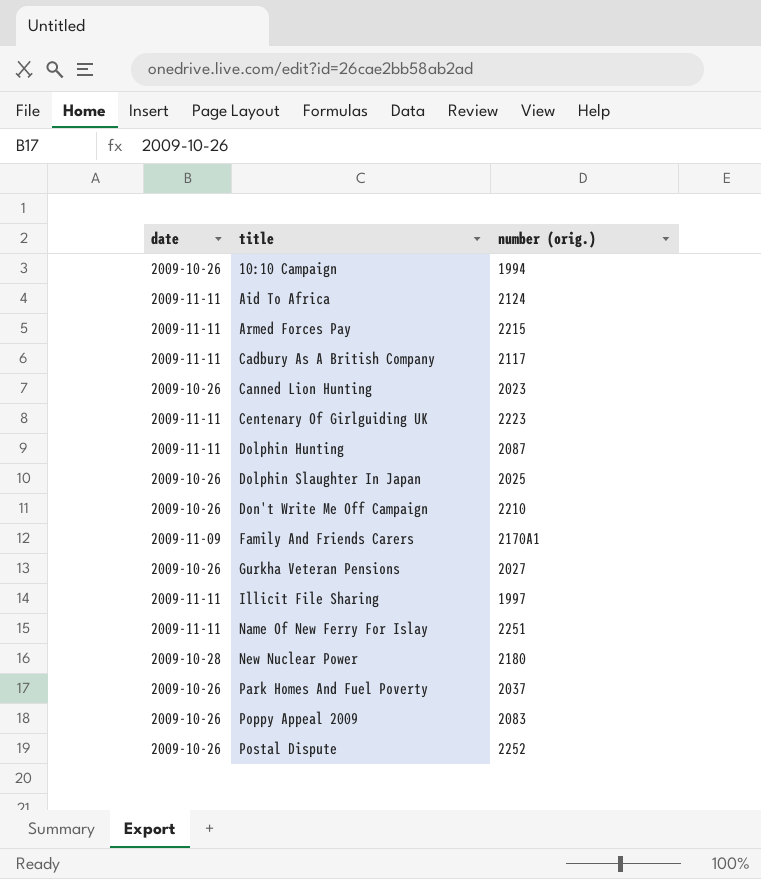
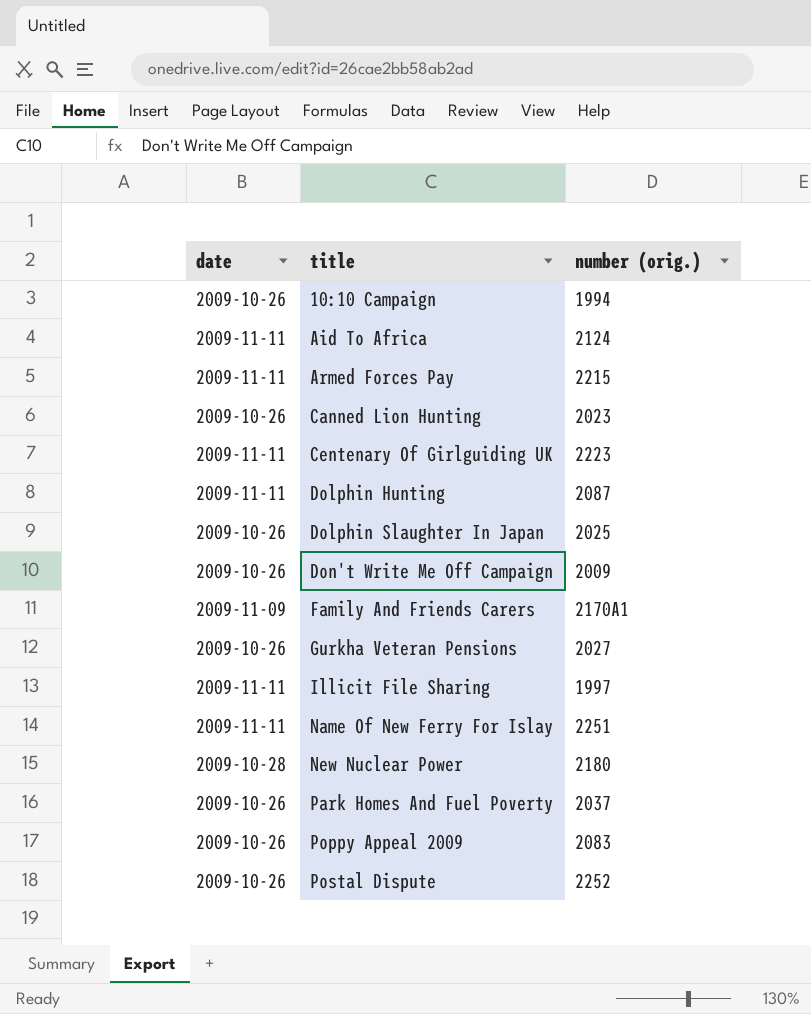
row Cadbury As A British Company: 2009-11-11 | 2117 -> none
Don't Write Me Off Campaign | number (orig.): 2210 -> 2009

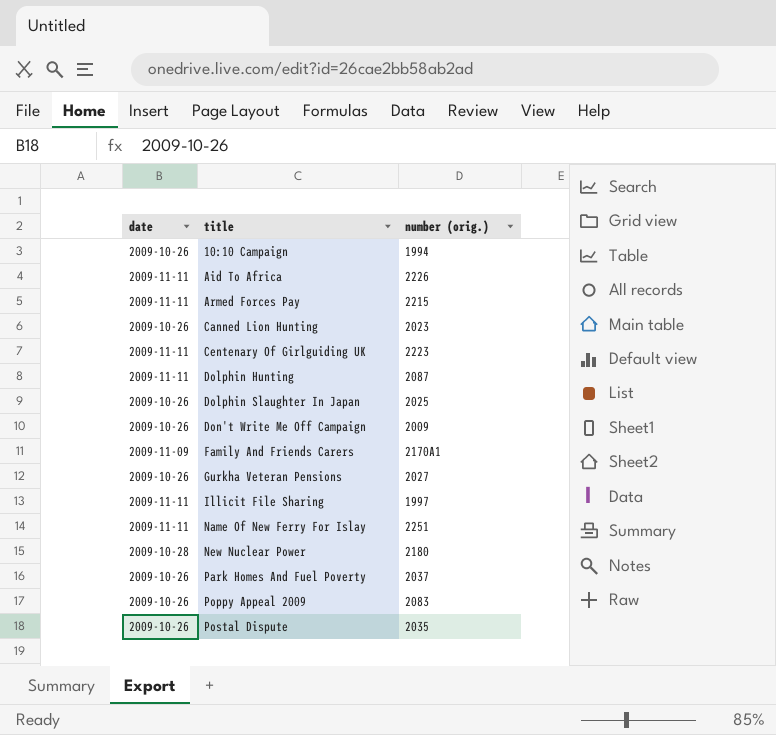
Aid To Africa | number (orig.): 2124 -> 2226
Postal Dispute | number (orig.): 2252 -> 2035

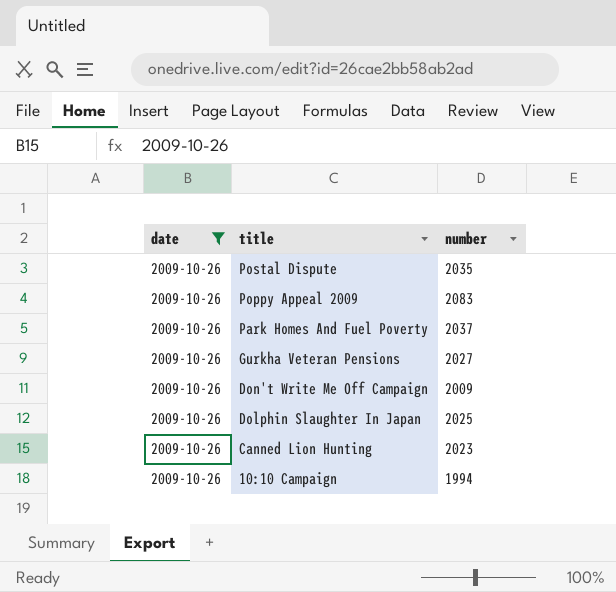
filter: none -> date = 2009-10-26
row order: title ascending -> title descending
column name: number (orig.) -> number

